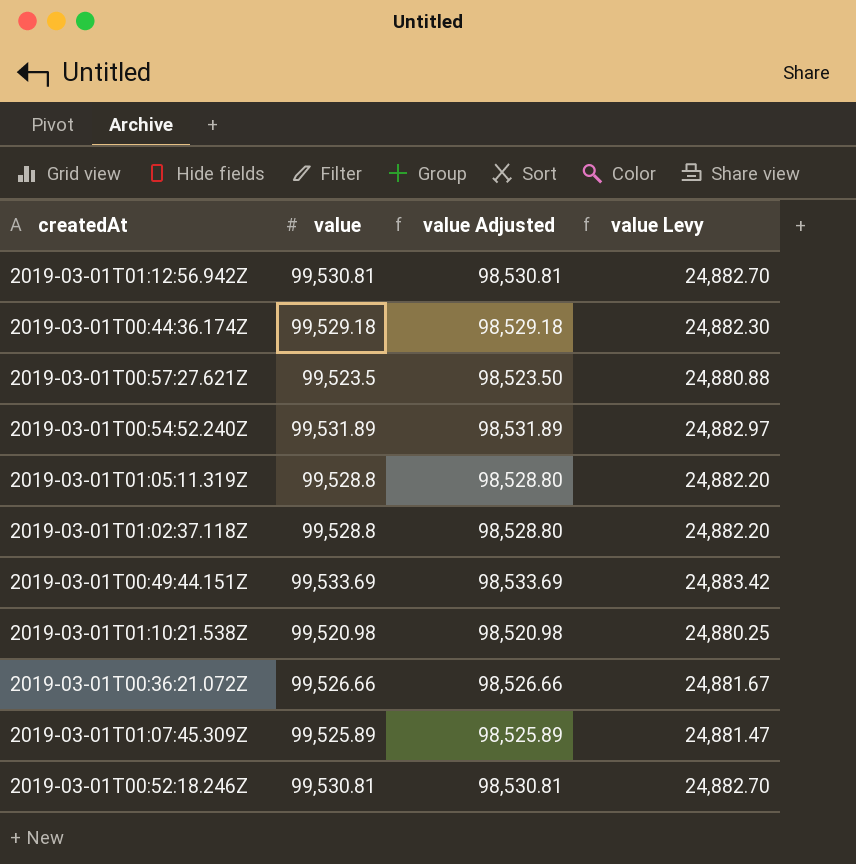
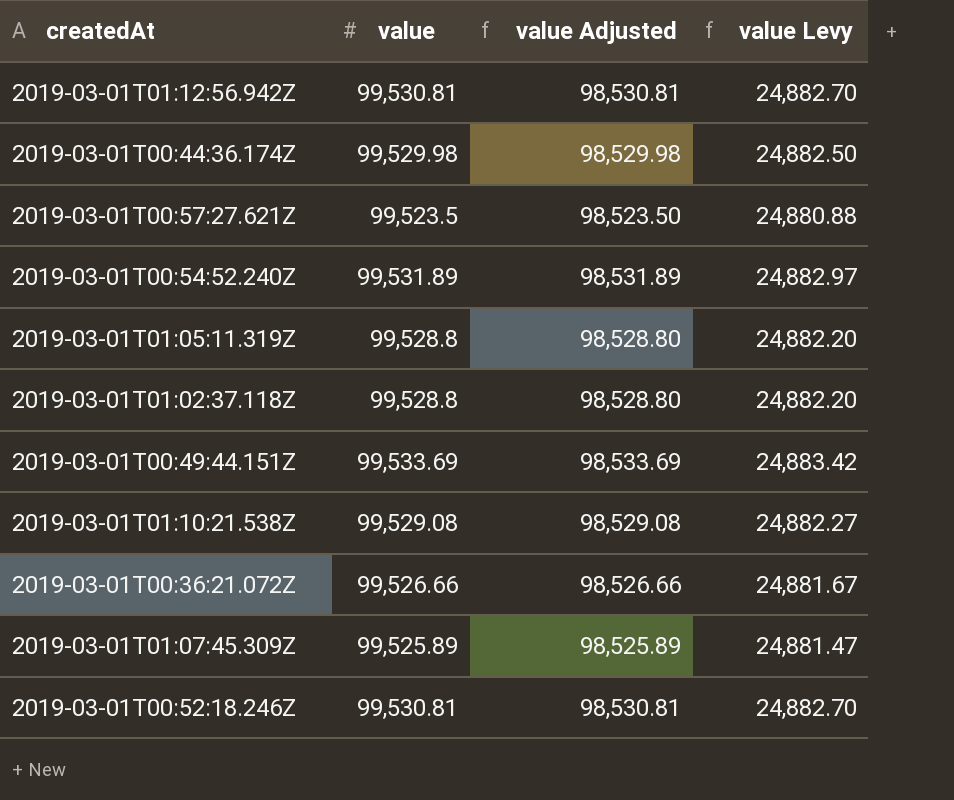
2019-03-01T00:44:36.174Z | value: 99,529.18 -> 99,529.98
2019-03-01T00:44:36.174Z | value Adjusted: 98,529.18 -> 98,529.98
2019-03-01T00:44:36.174Z | value Levy: 24,882.30 -> 24,882.50
2019-03-01T01:10:21.538Z | value: 99,520.98 -> 99,529.08
2019-03-01T01:10:21.538Z | value Adjusted: 98,520.98 -> 98,529.08
2019-03-01T01:10:21.538Z | value Levy: 24,880.25 -> 24,882.27

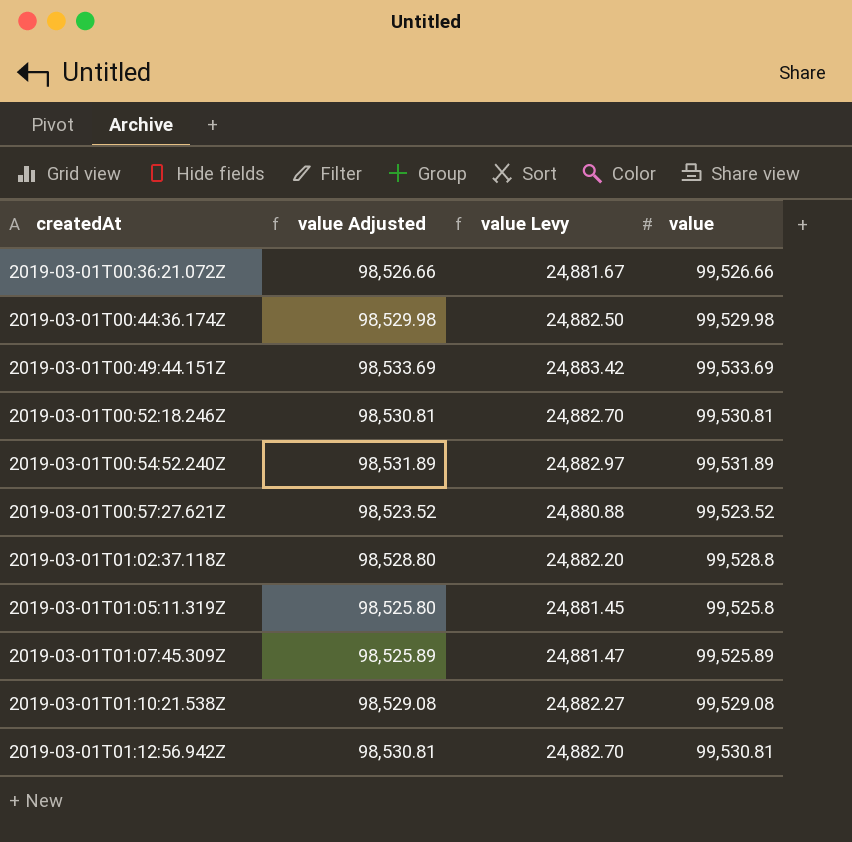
row order: none -> createdAt ascending
column value | position: 2 -> 4
2019-03-01T00:57:27.621Z | value Adjusted: 98,523.50 -> 98,523.52
2019-03-01T00:57:27.621Z | value: 99,523.5 -> 99,523.52
2019-03-01T01:05:11.319Z | value Adjusted: 98,528.80 -> 98,525.80
2019-03-01T01:05:11.319Z | value Levy: 24,882.20 -> 24,881.45
2019-03-01T01:05:11.319Z | value: 99,528.8 -> 99,525.8

